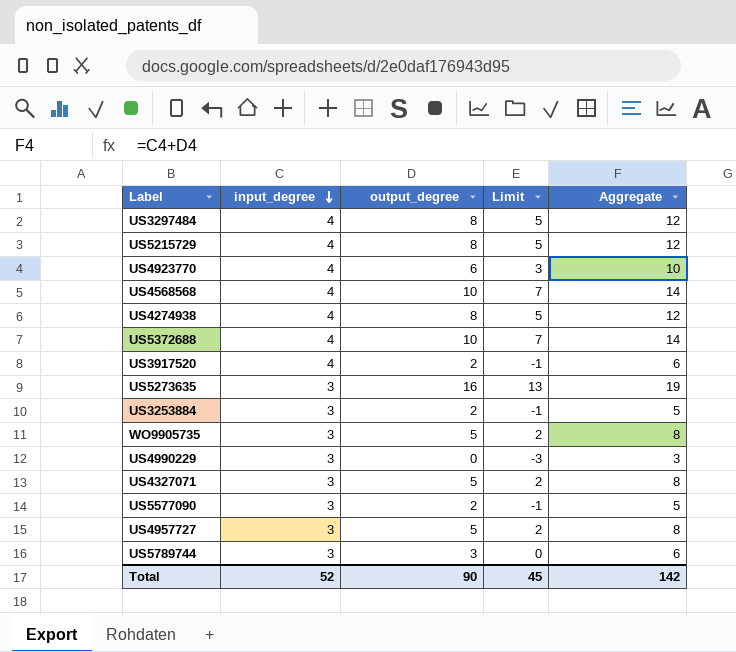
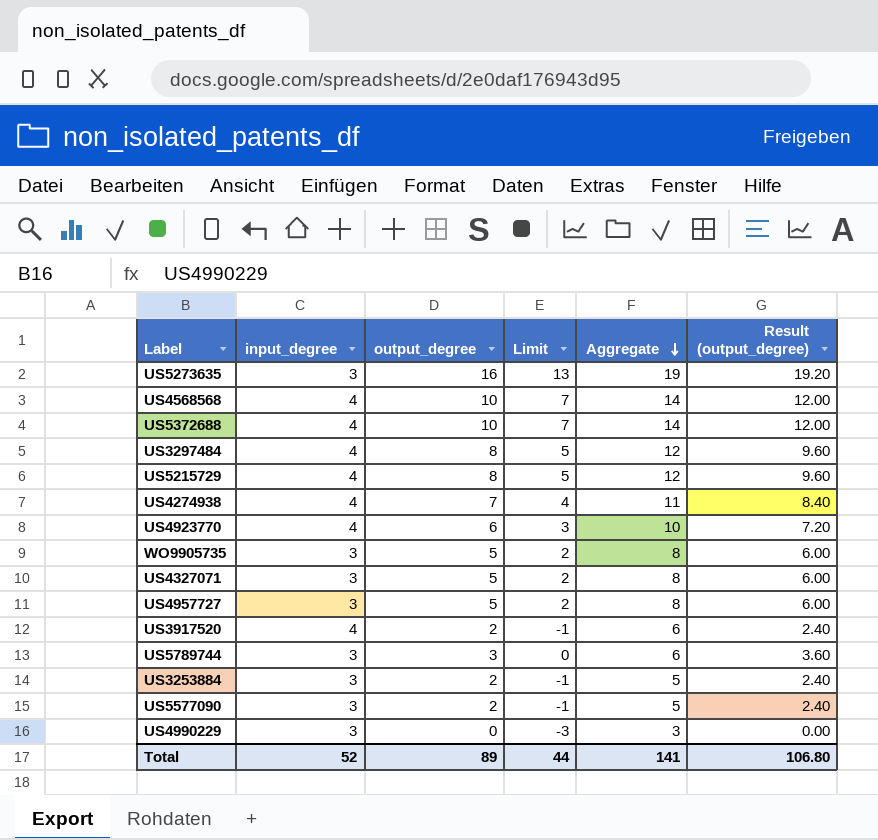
row order: input_degree descending -> Aggregate descending
column Result (output_degree) | formula: none -> [output_degree] * 1.2
US4274938 | output_degree: 8 -> 7
US4274938 | Limit: 5 -> 4
US4274938 | Aggregate: 12 -> 11
Total | output_degree: 90 -> 89
Total | Limit: 45 -> 44
Total | Aggregate: 142 -> 141

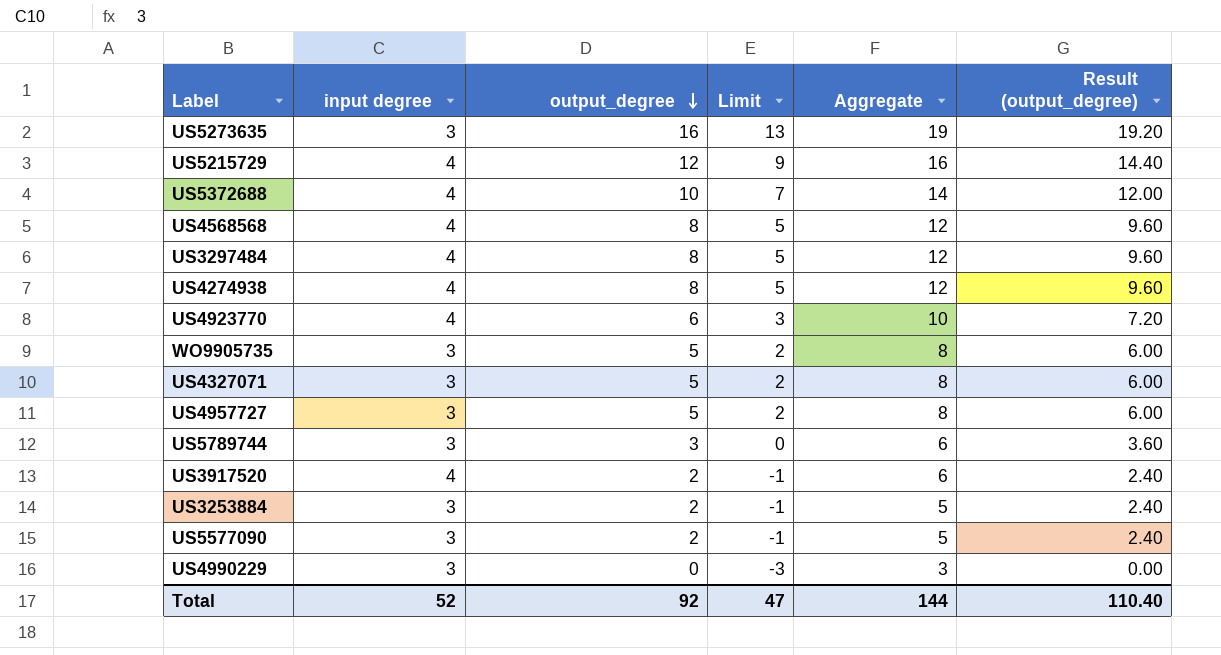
row order: Aggregate descending -> output_degree descending
column name: input_degree -> input degree
US5215729 | output_degree: 8 -> 12
US5215729 | Limit: 5 -> 9
US5215729 | Aggregate: 12 -> 16
US5215729 | Result (output_degree): 9.60 -> 14.40
US4568568 | output_degree: 10 -> 8
US4568568 | Limit: 7 -> 5
US4568568 | Aggregate: 14 -> 12
US4568568 | Result (output_degree): 12.00 -> 9.60
US4274938 | output_degree: 7 -> 8
US4274938 | Limit: 4 -> 5
US4274938 | Aggregate: 11 -> 12
US4274938 | Result (output_degree): 8.40 -> 9.60
Total | output_degree: 89 -> 92
Total | Limit: 44 -> 47
Total | Aggregate: 141 -> 144
Total | Result (output_degree): 106.80 -> 110.40

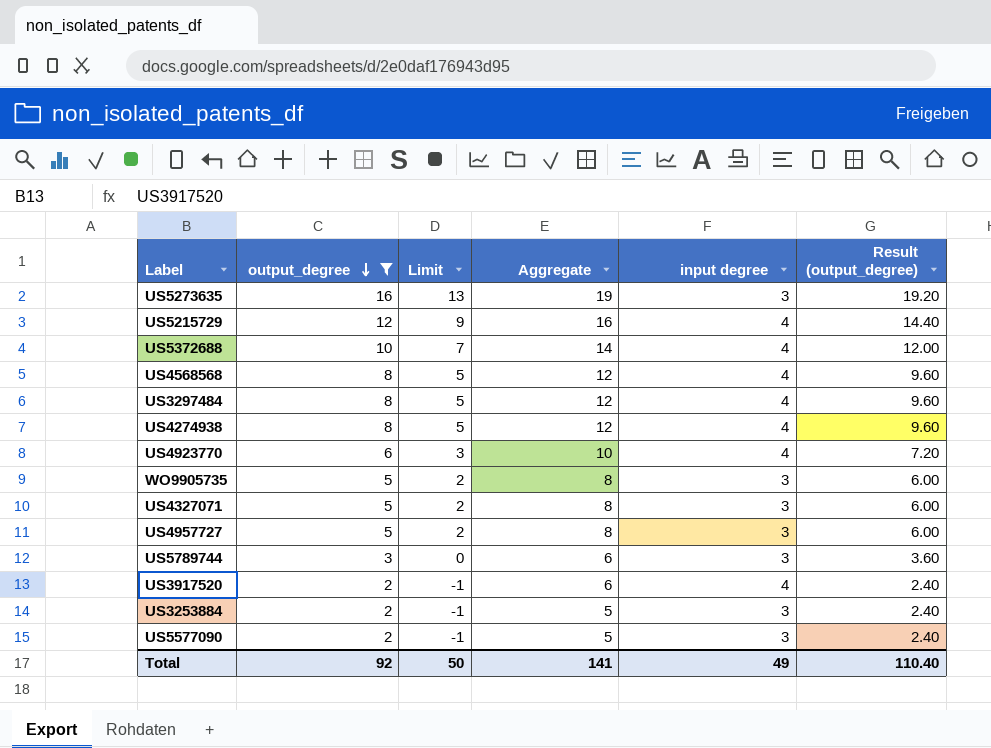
filter: none -> output_degree != 0
column input degree | position: 2 -> 5
Total | Limit: 47 -> 50
Total | Aggregate: 144 -> 141
Total | input degree: 52 -> 49

